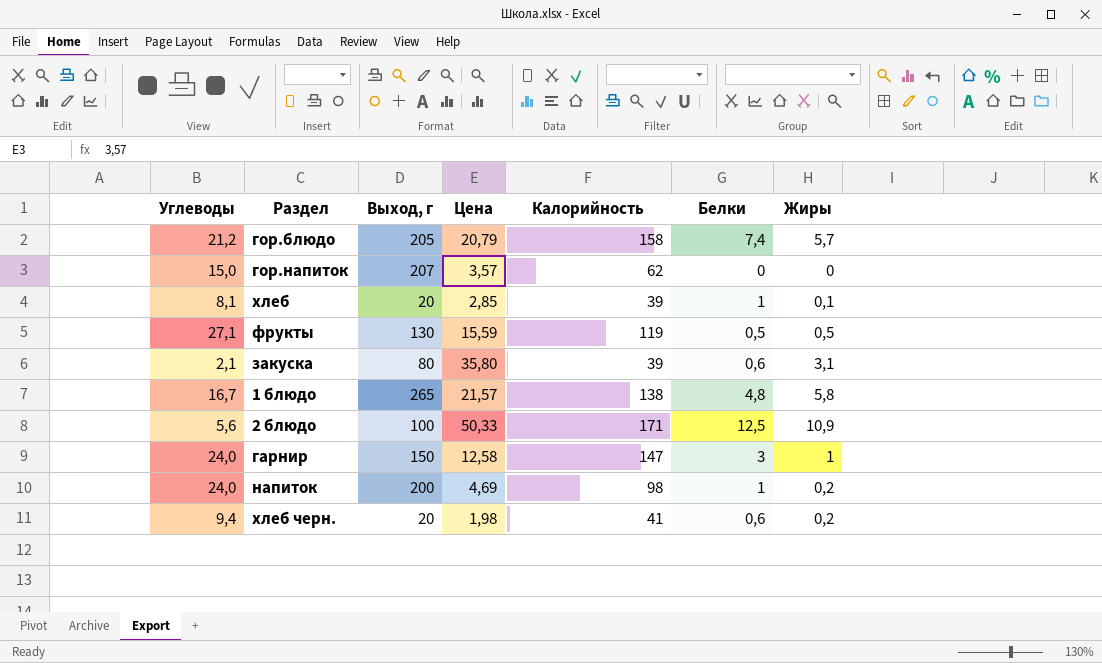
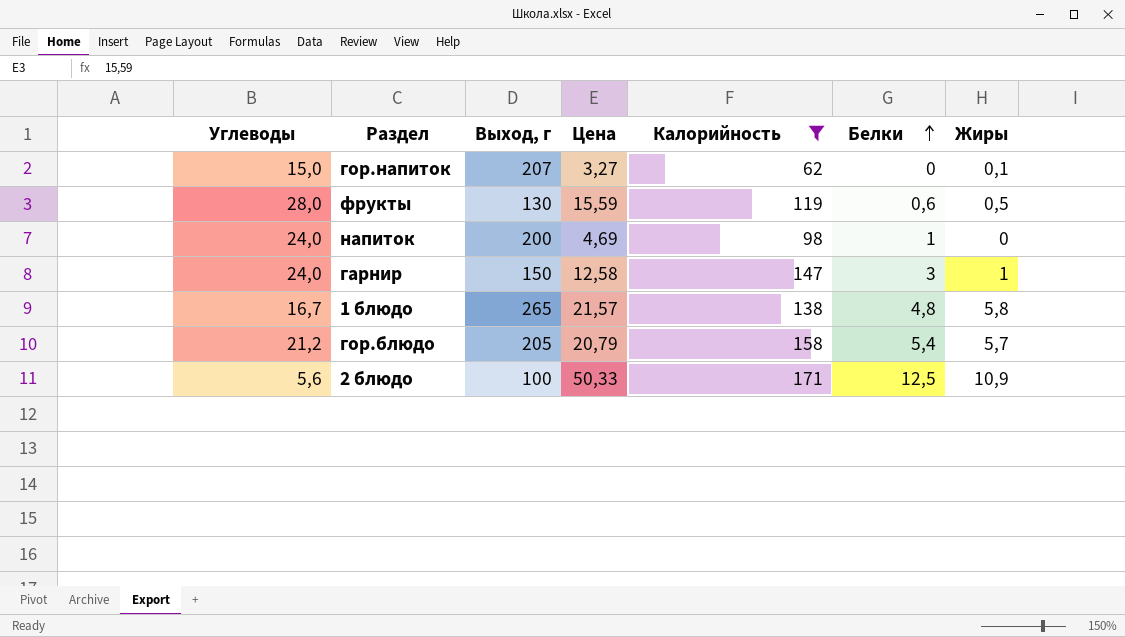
filter: none -> Калорийность >= 62
row order: none -> Белки ascending
гор.напиток | Цена: 3,57 -> 3,27
гор.напиток | Жиры: 0 -> 0,1
фрукты | Углеводы: 27,1 -> 28,0
фрукты | Белки: 0,5 -> 0,6
напиток | Жиры: 0,2 -> 0
гор.блюдо | Белки: 7,4 -> 5,4

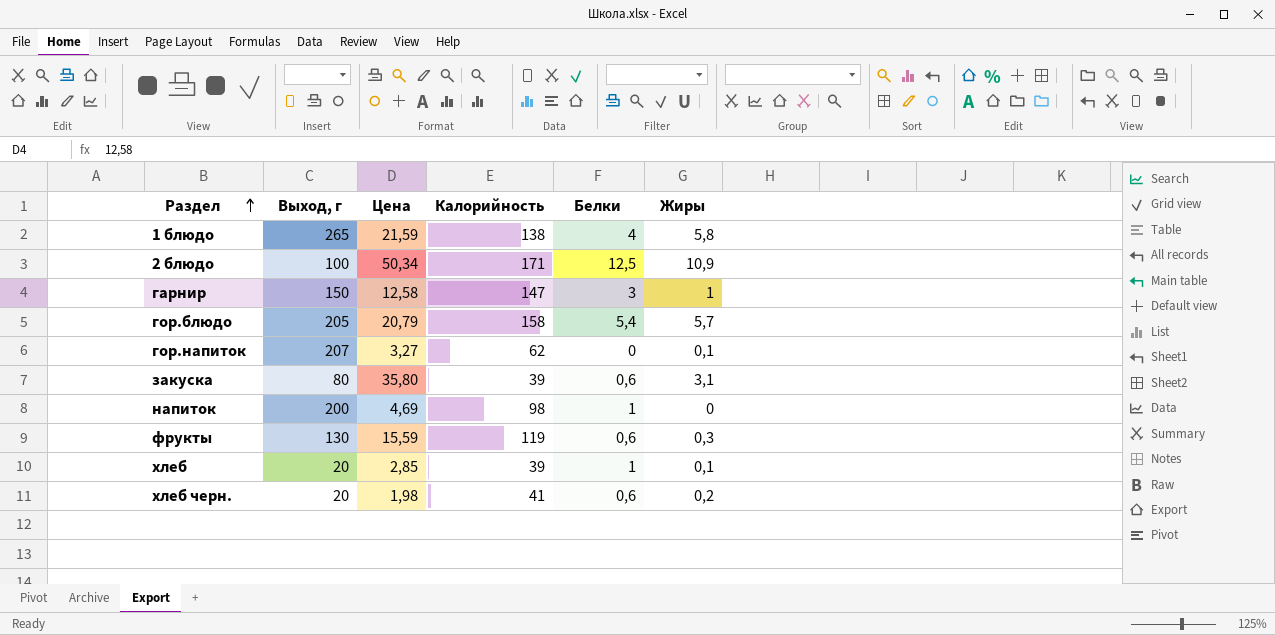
filter: Калорийность >= 62 -> none
row order: Белки ascending -> Раздел ascending
column Углеводы | position: 1 -> none
1 блюдо | Цена: 21,57 -> 21,59
1 блюдо | Белки: 4,8 -> 4
2 блюдо | Цена: 50,33 -> 50,34
фрукты | Жиры: 0,5 -> 0,3

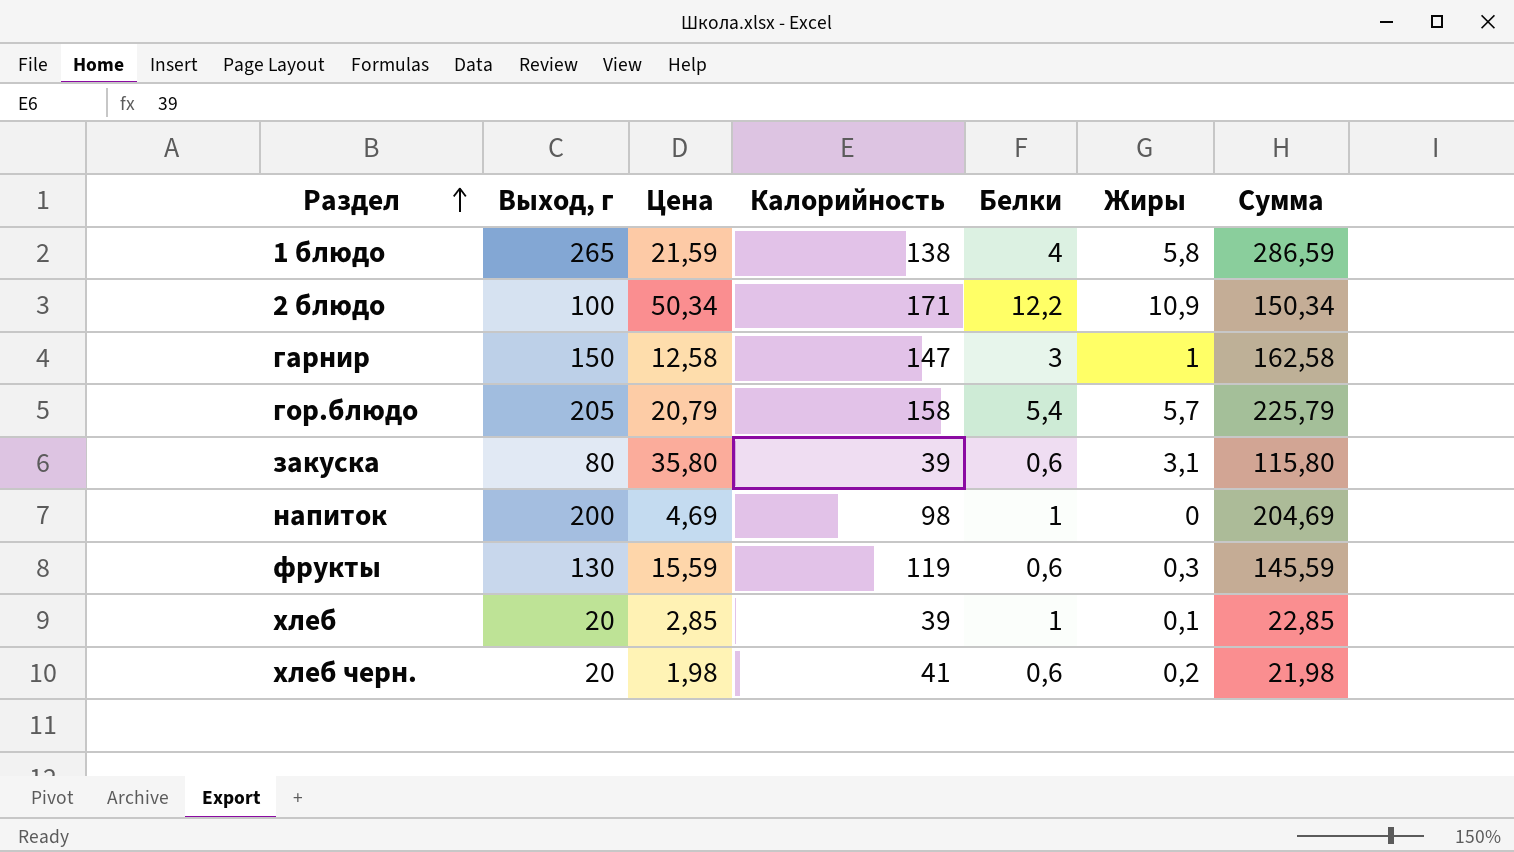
column Сумма | formula: none -> [Выход, г] + [Цена]
row гор.напиток: 207 | 3,27 | 62 | 0 | 0,1 -> none
2 блюдо | Белки: 12,5 -> 12,2

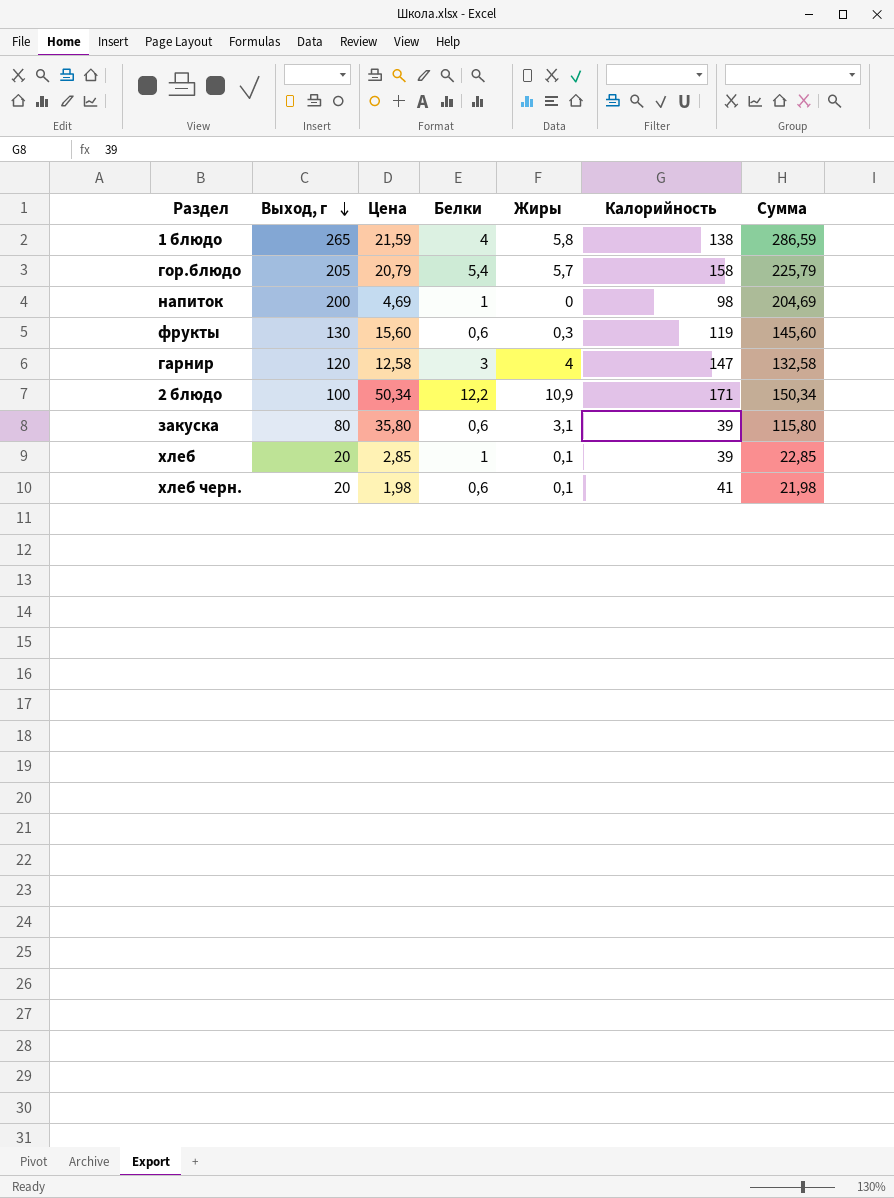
row order: Раздел ascending -> Выход, г descending
column Калорийность | position: 4 -> 6
фрукты | Цена: 15,59 -> 15,60
фрукты | Сумма: 145,59 -> 145,60
гарнир | Выход, г: 150 -> 120
гарнир | Жиры: 1 -> 4
гарнир | Сумма: 162,58 -> 132,58
хлеб черн. | Жиры: 0,2 -> 0,1

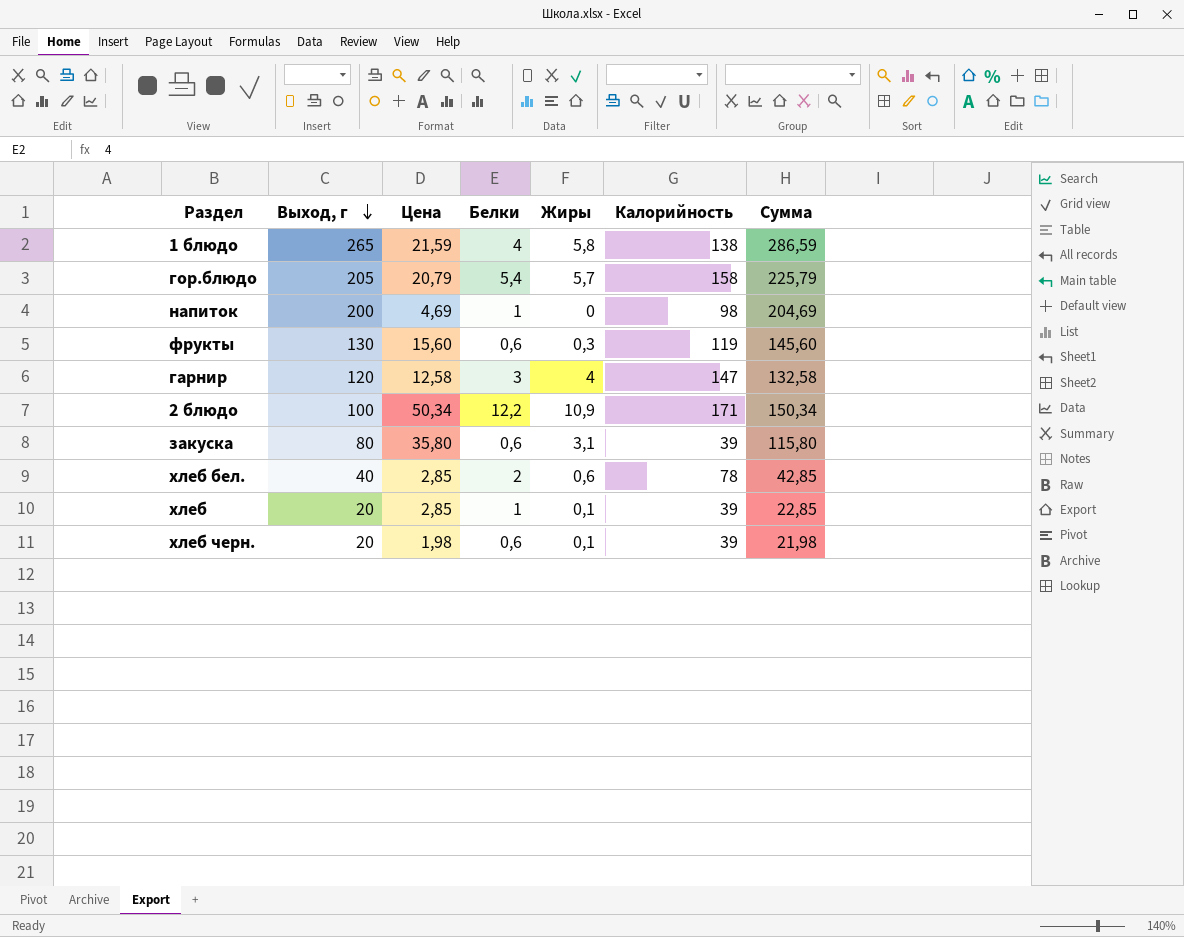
row хлеб бел.: none -> 40 | 2,85 | 2 | 0,6 | 78 | 42,85
хлеб черн. | Калорийность: 41 -> 39

